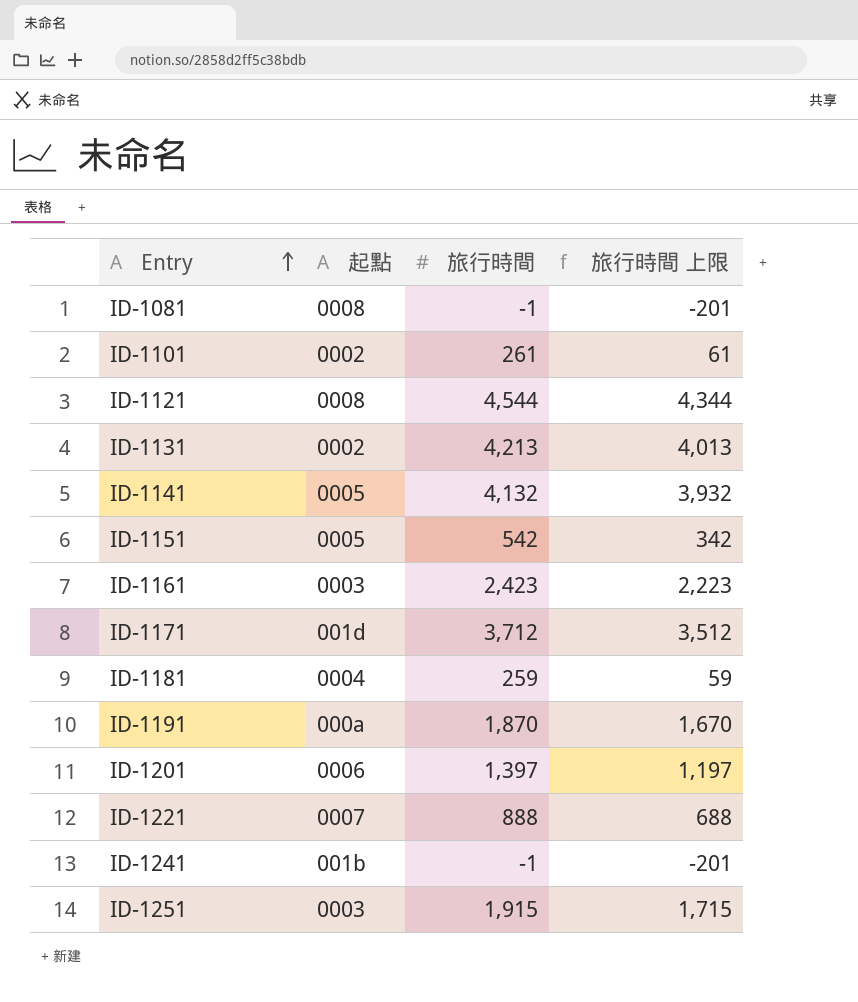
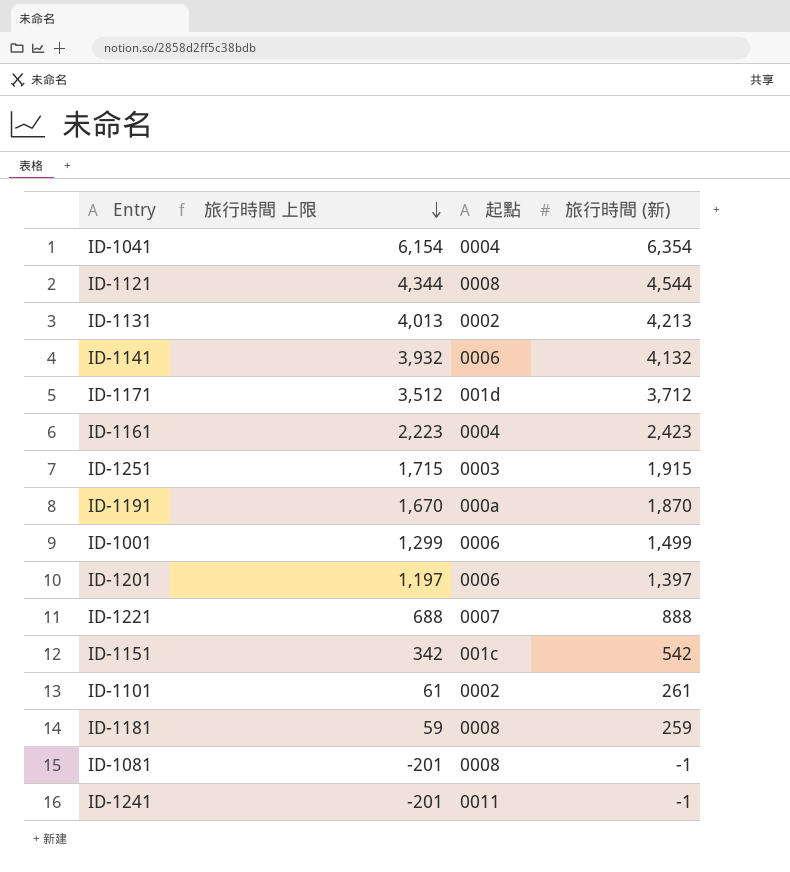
row order: Entry ascending -> 旅行時間 上限 descending
column 旅行時間 上限 | position: 4 -> 2
column name: 旅行時間 -> 旅行時間 (新)
row ID-1041: none -> 6,154 | 0004 | 6,354
ID-1141 | 起點: 0005 -> 0006
ID-1161 | 起點: 0003 -> 0004
row ID-1001: none -> 1,299 | 0006 | 1,499
ID-1151 | 起點: 0005 -> 001c
ID-1181 | 起點: 0004 -> 0008
ID-1241 | 起點: 001b -> 0011

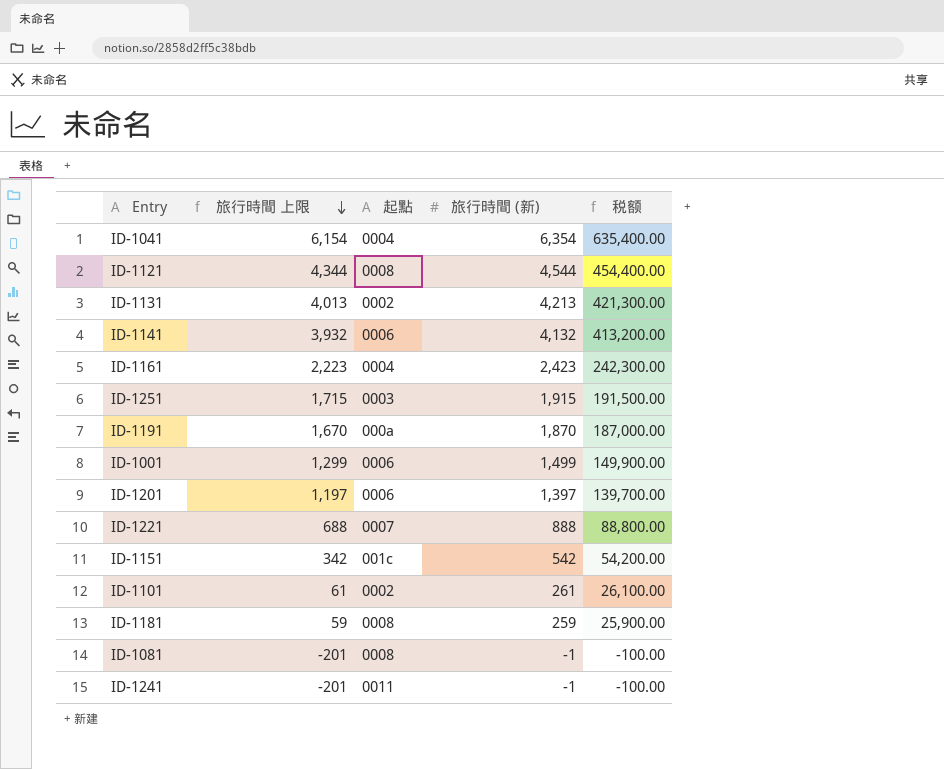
column 税额 | formula: none -> [旅行時間 (新)] * 100
row ID-1171: 3,512 | 001d | 3,712 -> none

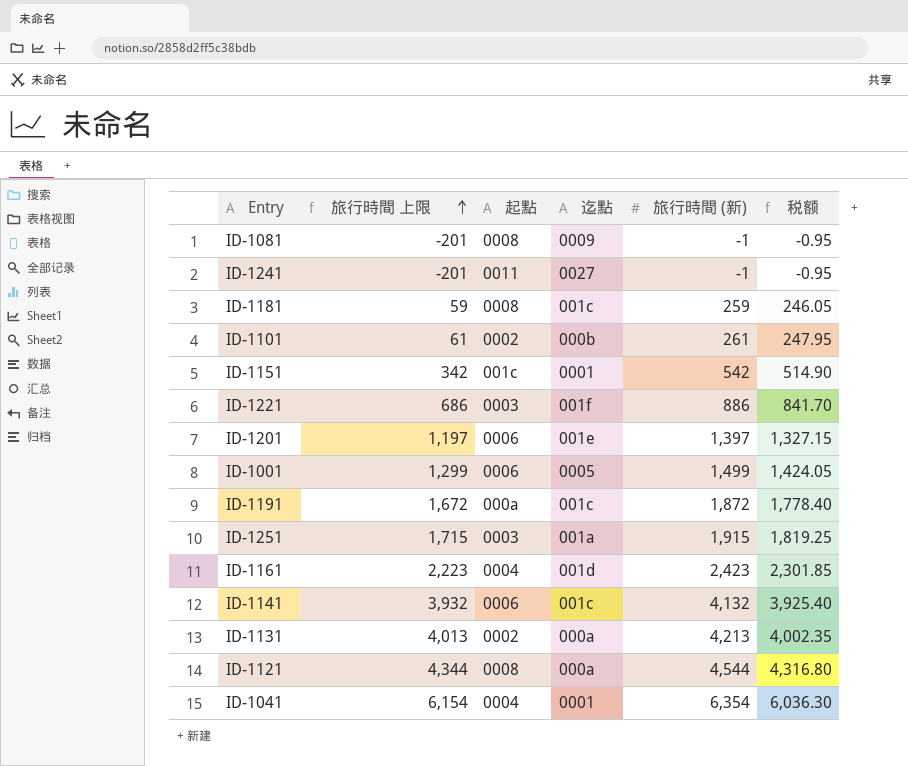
row order: 旅行時間 上限 descending -> 旅行時間 上限 ascending
column 迄點 | position: none -> 4
column 税额 | formula: [旅行時間 (新)] * 100 -> [旅行時間 (新)] * 0.95
ID-1221 | 旅行時間 上限: 688 -> 686
ID-1221 | 起點: 0007 -> 0003
ID-1221 | 旅行時間 (新): 888 -> 886
ID-1191 | 旅行時間 上限: 1,670 -> 1,672
ID-1191 | 旅行時間 (新): 1,870 -> 1,872

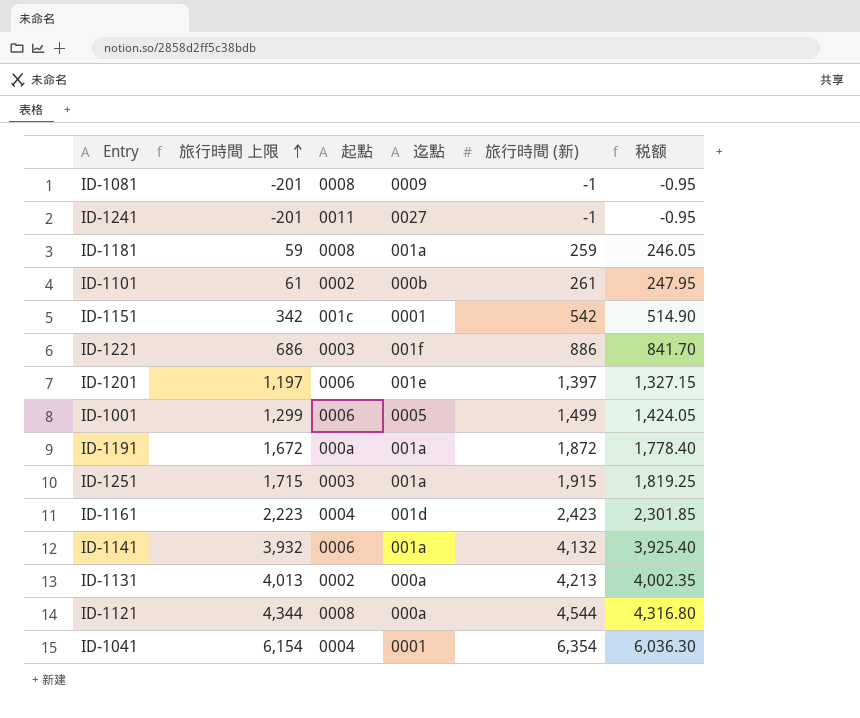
ID-1181 | 迄點: 001c -> 001a
ID-1191 | 迄點: 001c -> 001a
ID-1141 | 迄點: 001c -> 001a

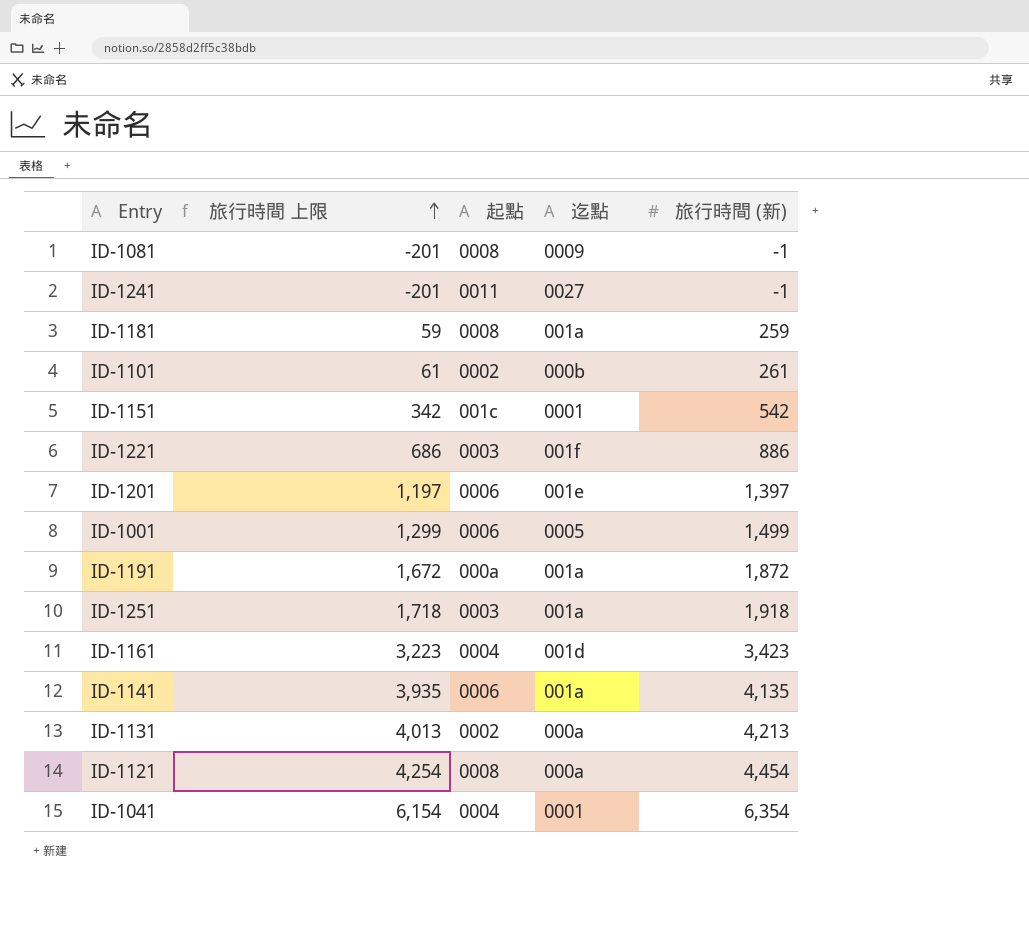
column 税额 | formula: [旅行時間 (新)] * 0.95 -> none
ID-1251 | 旅行時間 上限: 1,715 -> 1,718
ID-1251 | 旅行時間 (新): 1,915 -> 1,918
ID-1161 | 旅行時間 上限: 2,223 -> 3,223
ID-1161 | 旅行時間 (新): 2,423 -> 3,423
ID-1141 | 旅行時間 上限: 3,932 -> 3,935
ID-1141 | 旅行時間 (新): 4,132 -> 4,135
ID-1121 | 旅行時間 上限: 4,344 -> 4,254
ID-1121 | 旅行時間 (新): 4,544 -> 4,454

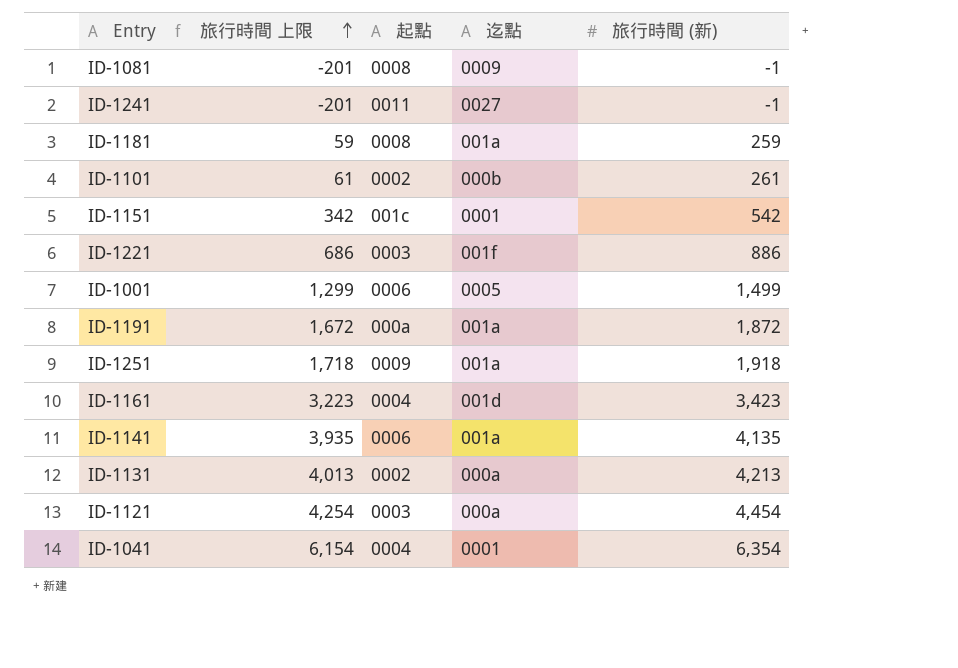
row ID-1201: 1,197 | 0006 | 001e | 1,397 -> none
ID-1251 | 起點: 0003 -> 0009
ID-1121 | 起點: 0008 -> 0003

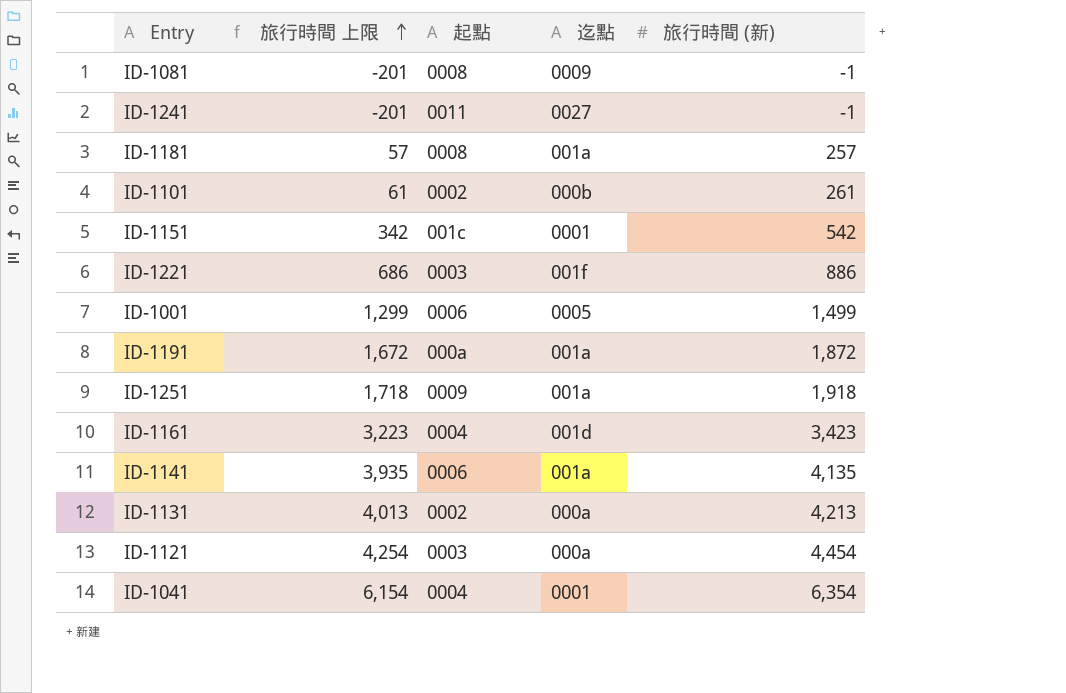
ID-1181 | 旅行時間 上限: 59 -> 57
ID-1181 | 旅行時間 (新): 259 -> 257

